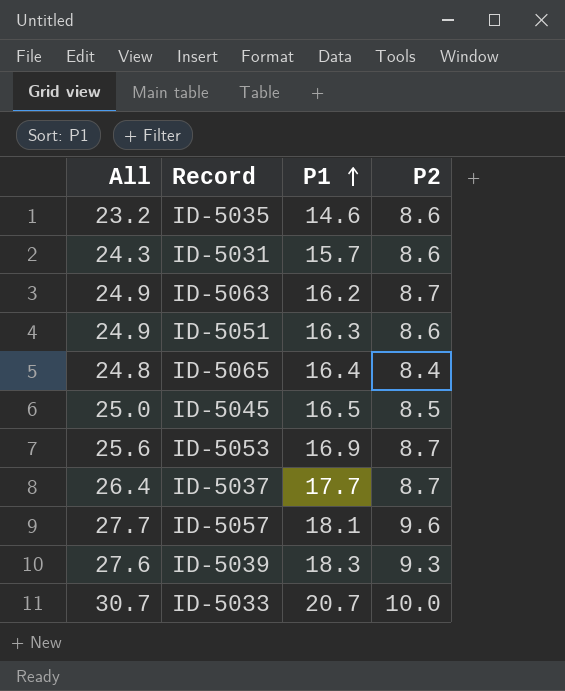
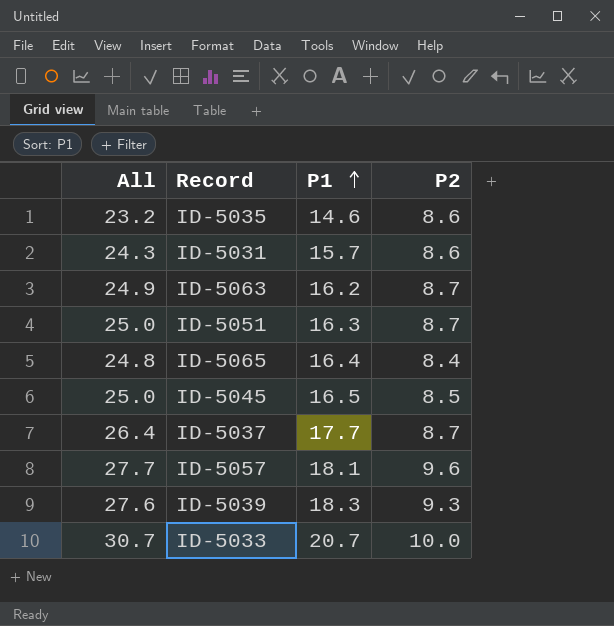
row ID-5053: 25.6 | 16.9 | 8.7 -> none
ID-5051 | All: 24.9 -> 25.0
ID-5051 | P2: 8.6 -> 8.7

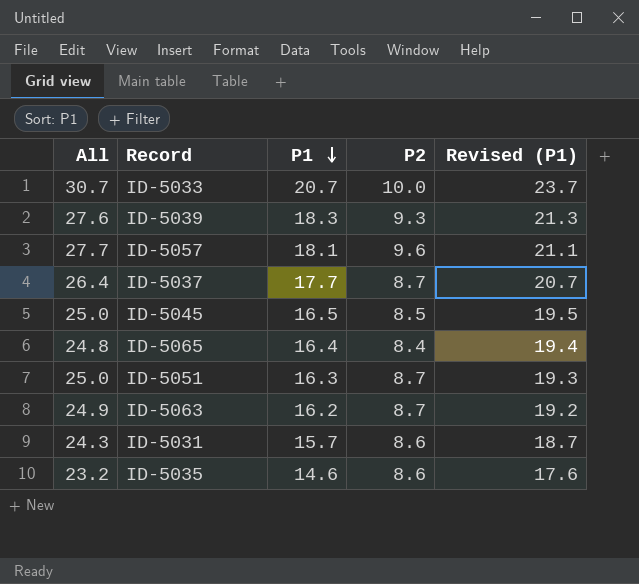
row order: P1 ascending -> P1 descending
column Revised (P1) | formula: none -> [P1] + 3

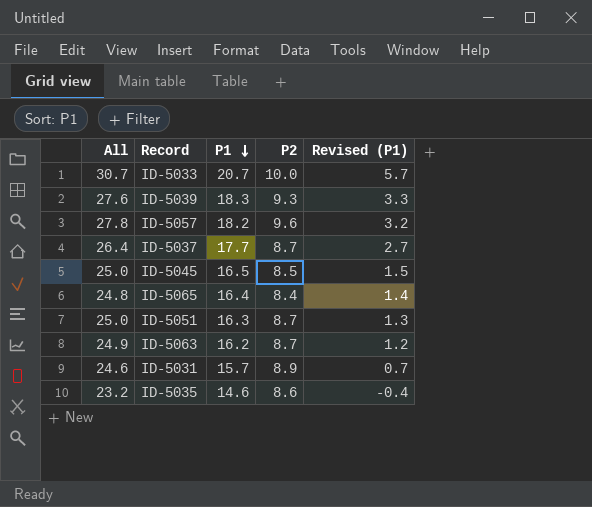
column Revised (P1) | formula: [P1] + 3 -> [P1] - 15
ID-5057 | All: 27.7 -> 27.8
ID-5057 | P1: 18.1 -> 18.2
ID-5031 | All: 24.3 -> 24.6
ID-5031 | P2: 8.6 -> 8.9

